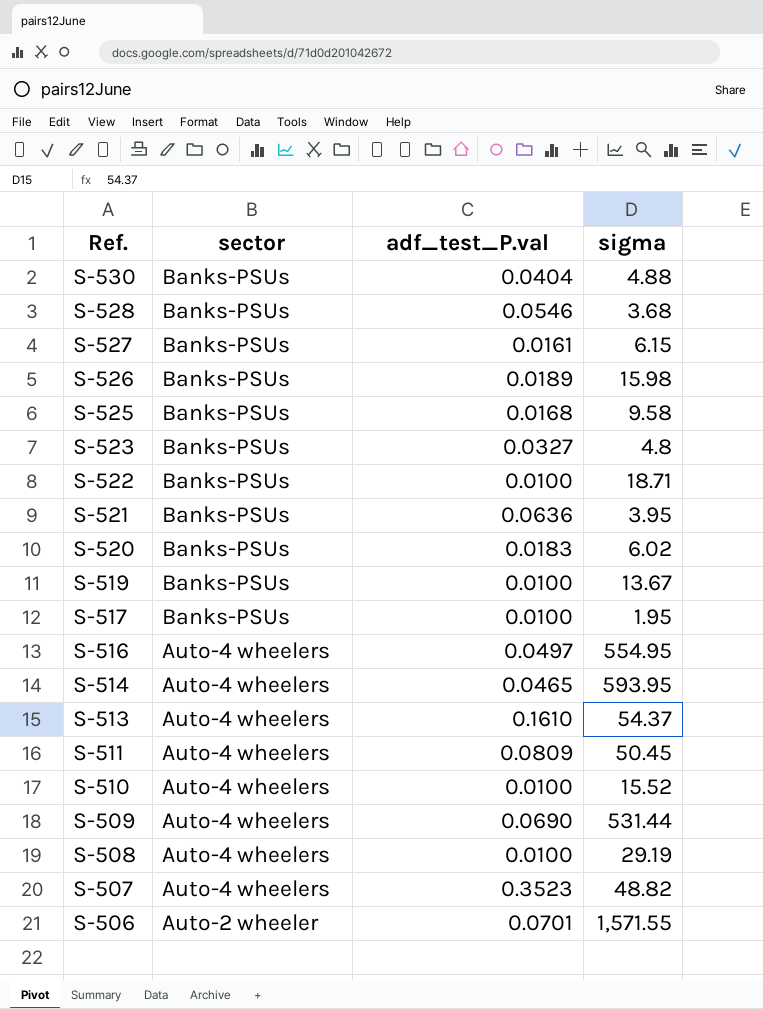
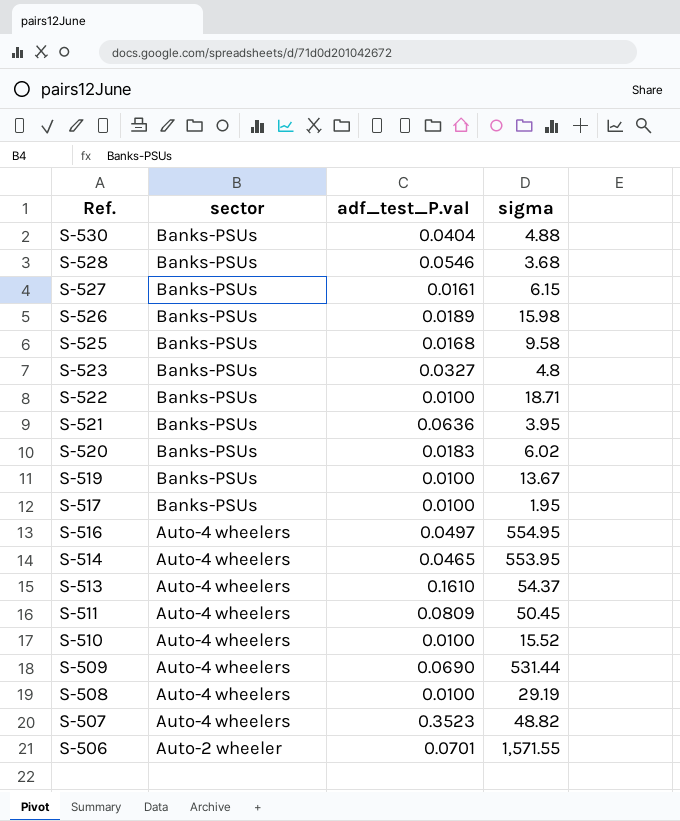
S-514 | sigma: 593.95 -> 553.95

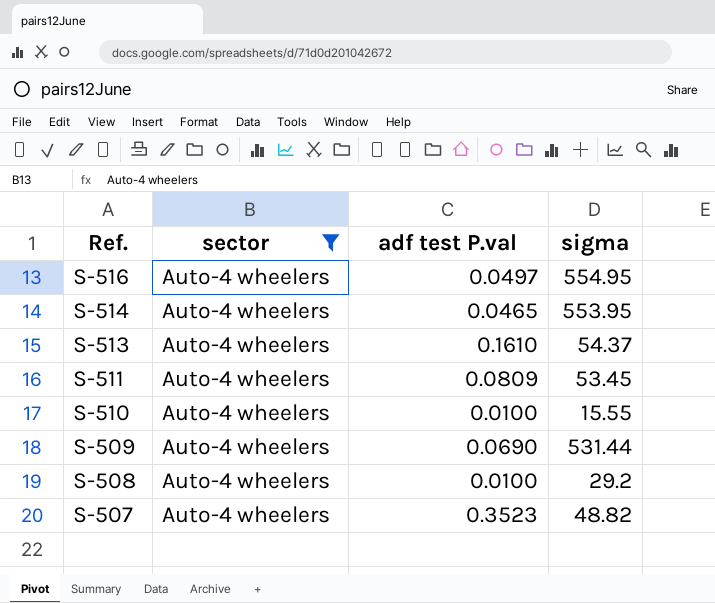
filter: none -> sector = Auto-4 wheelers
column name: adf_test_P.val -> adf test P.val
S-511 | sigma: 50.45 -> 53.45
S-510 | sigma: 15.52 -> 15.55
S-508 | sigma: 29.19 -> 29.2

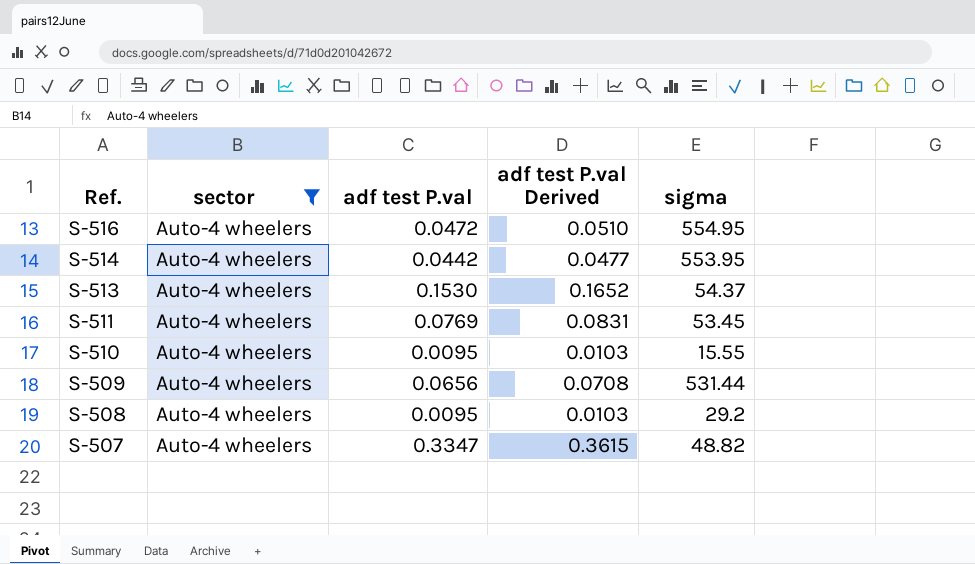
column adf test P.val Derived | formula: none -> [adf test P.val] * 1.08
S-516 | adf test P.val: 0.0497 -> 0.0472
S-514 | adf test P.val: 0.0465 -> 0.0442
S-513 | adf test P.val: 0.1610 -> 0.1530
S-511 | adf test P.val: 0.0809 -> 0.0769
S-510 | adf test P.val: 0.0100 -> 0.0095
S-509 | adf test P.val: 0.0690 -> 0.0656
S-508 | adf test P.val: 0.0100 -> 0.0095
S-507 | adf test P.val: 0.3523 -> 0.3347

